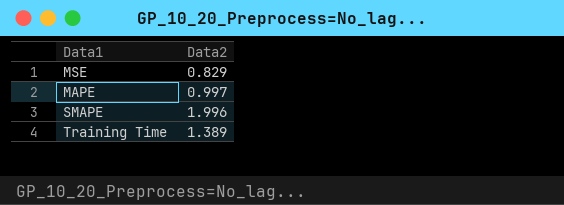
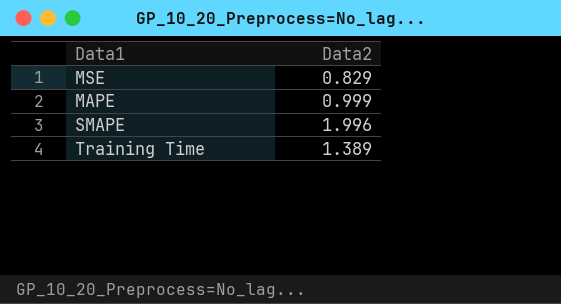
MAPE | Data2: 0.997 -> 0.999

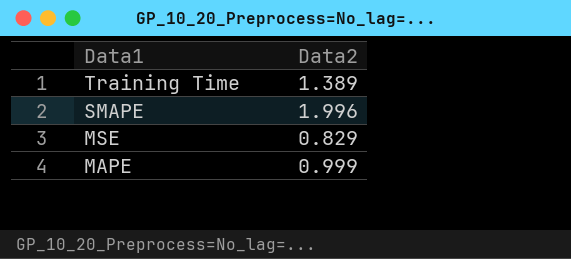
row order: none -> Data1 descending

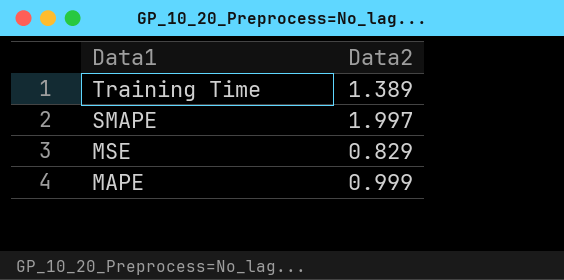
SMAPE | Data2: 1.996 -> 1.997

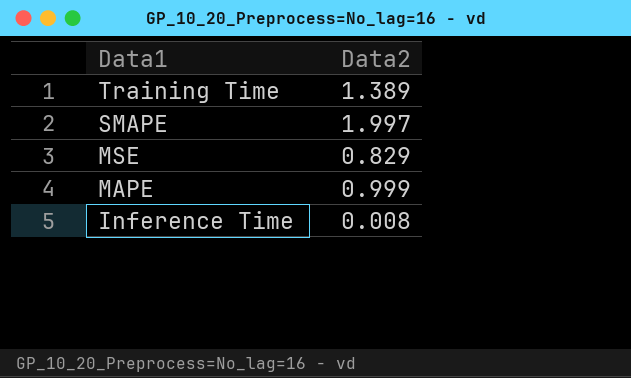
row Inference Time: none -> 0.008

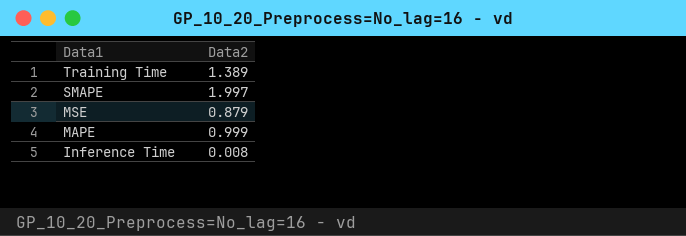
MSE | Data2: 0.829 -> 0.879

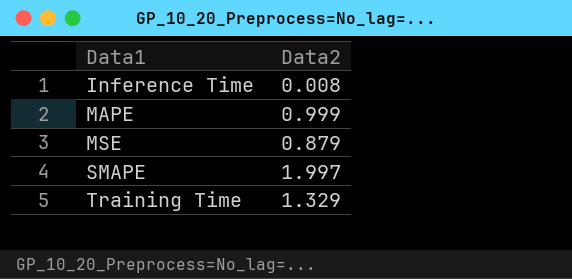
row order: Data1 descending -> Data1 ascending
Training Time | Data2: 1.389 -> 1.329

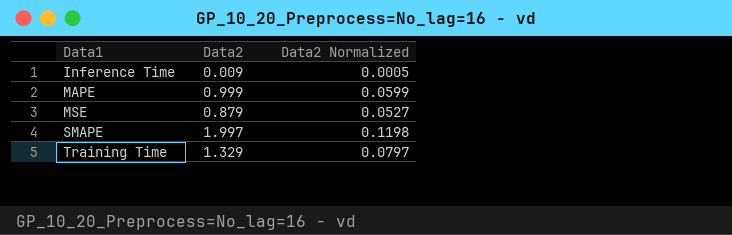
column Data2 Normalized | formula: none -> [Data2] * 0.06
Inference Time | Data2: 0.008 -> 0.009

